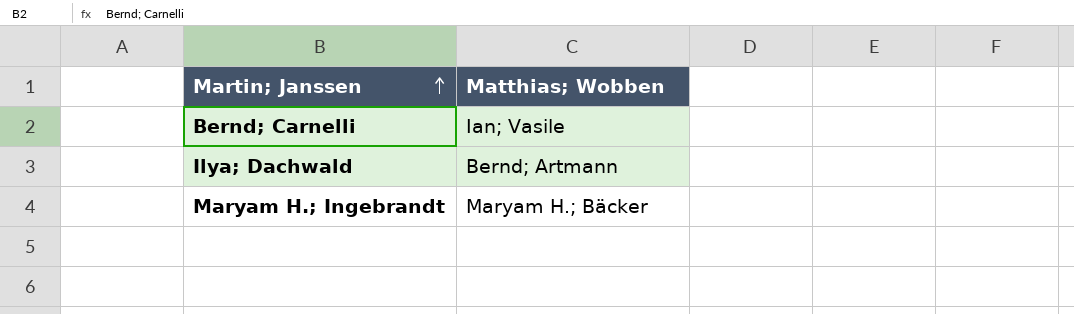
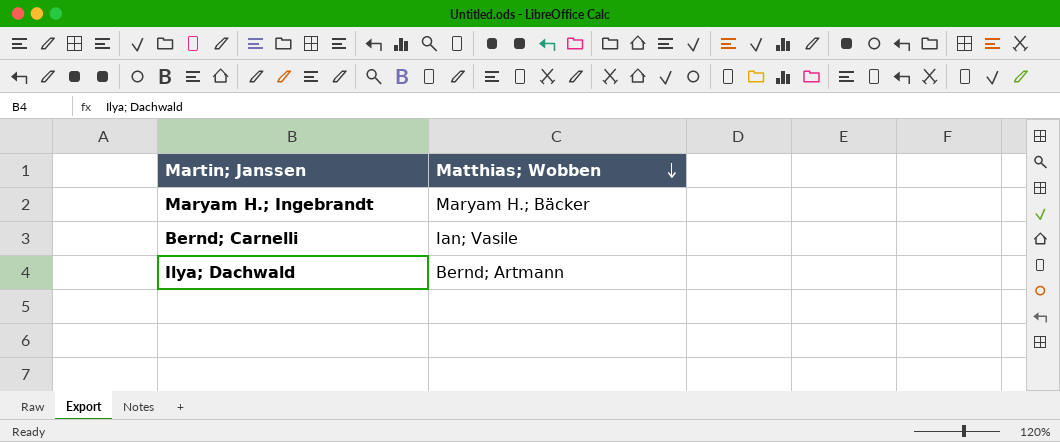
row order: Martin; Janssen ascending -> Matthias; Wobben descending

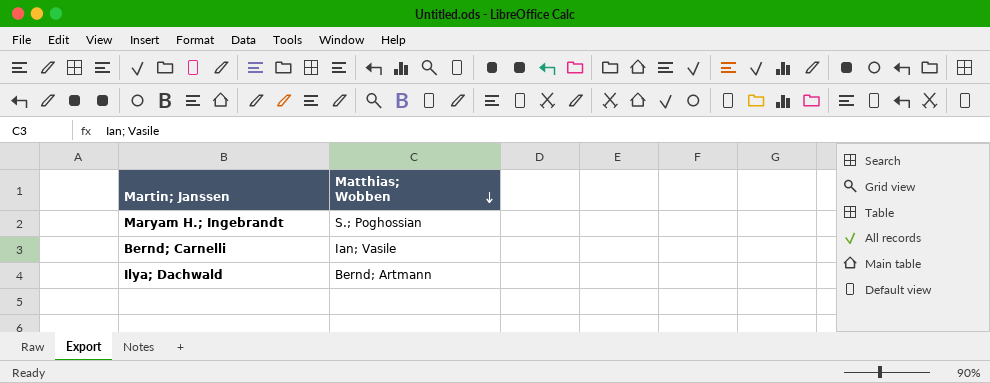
Maryam H.; Ingebrandt | Matthias; Wobben: Maryam H.; Bäcker -> S.; Poghossian

